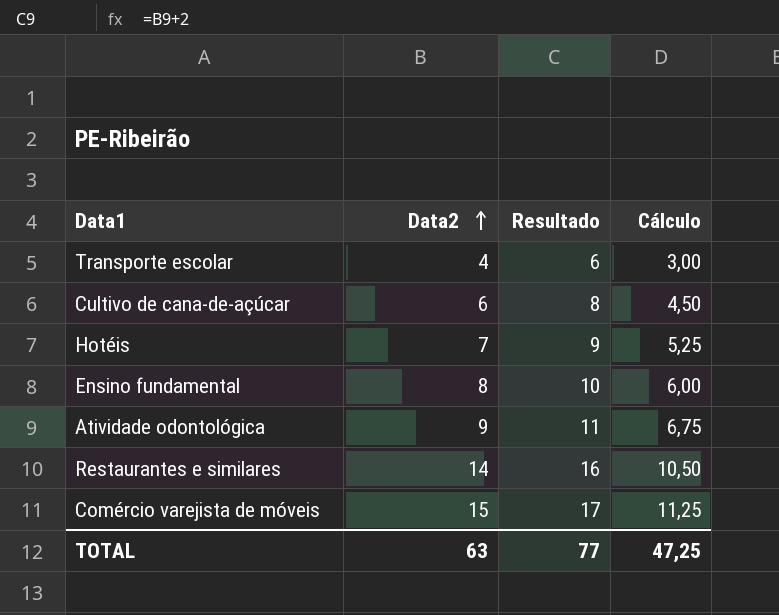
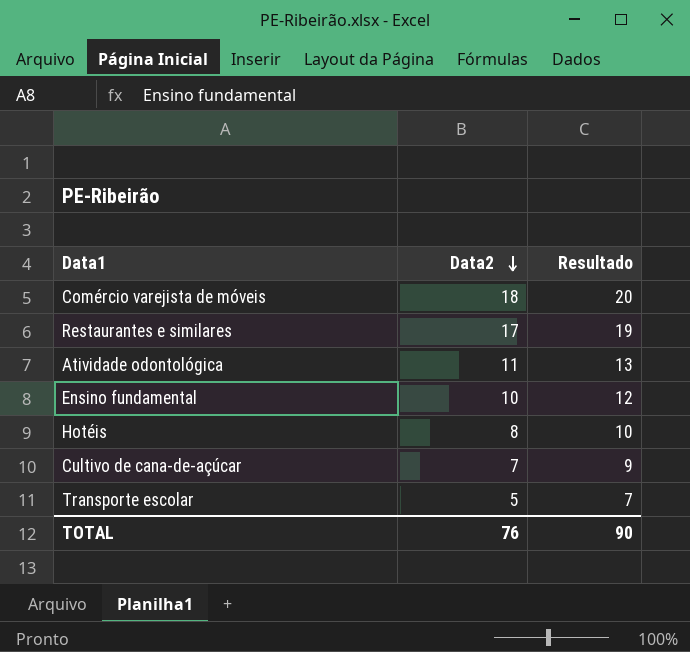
row order: Data2 ascending -> Data2 descending
column Cálculo | formula: [Data2] * 0,75 -> none
Comércio varejista de móveis | Data2: 15 -> 18
Comércio varejista de móveis | Resultado: 17 -> 20
Restaurantes e similares | Data2: 14 -> 17
Restaurantes e similares | Resultado: 16 -> 19
Atividade odontológica | Data2: 9 -> 11
Atividade odontológica | Resultado: 11 -> 13
Ensino fundamental | Data2: 8 -> 10
Ensino fundamental | Resultado: 10 -> 12
Hotéis | Data2: 7 -> 8
Hotéis | Resultado: 9 -> 10
Cultivo de cana-de-açúcar | Data2: 6 -> 7
Cultivo de cana-de-açúcar | Resultado: 8 -> 9
Transporte escolar | Data2: 4 -> 5
Transporte escolar | Resultado: 6 -> 7
TOTAL | Data2: 63 -> 76
TOTAL | Resultado: 77 -> 90

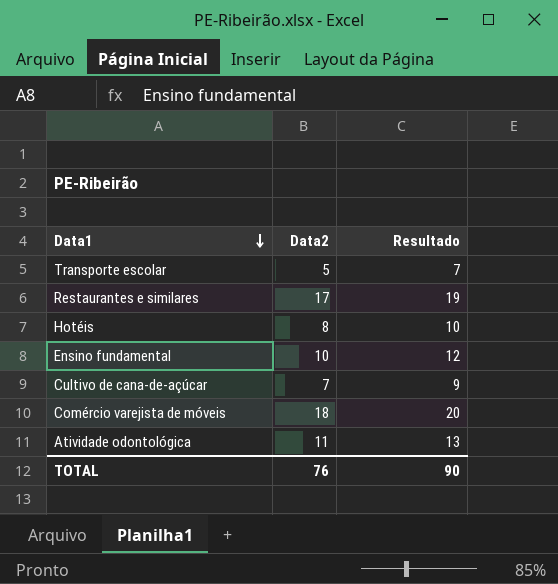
row order: Data2 descending -> Data1 descending

